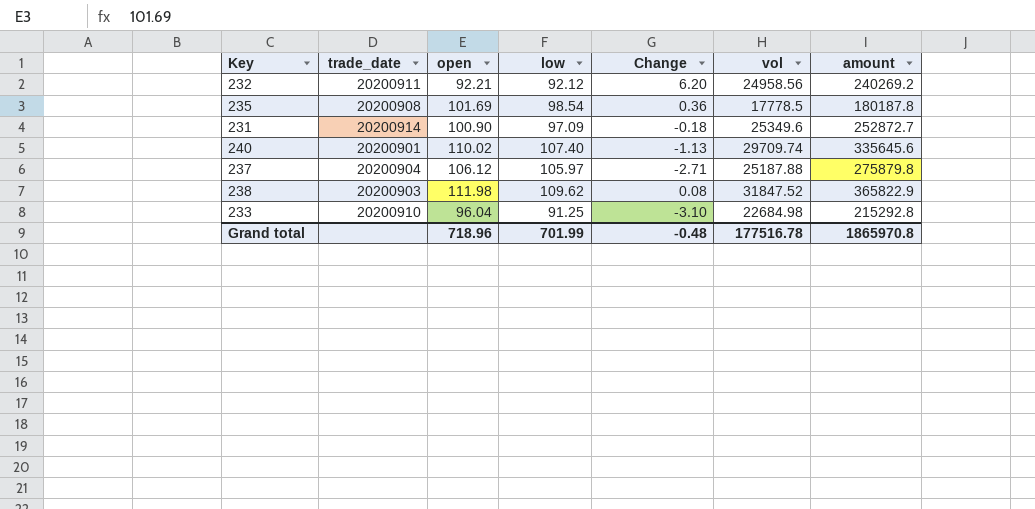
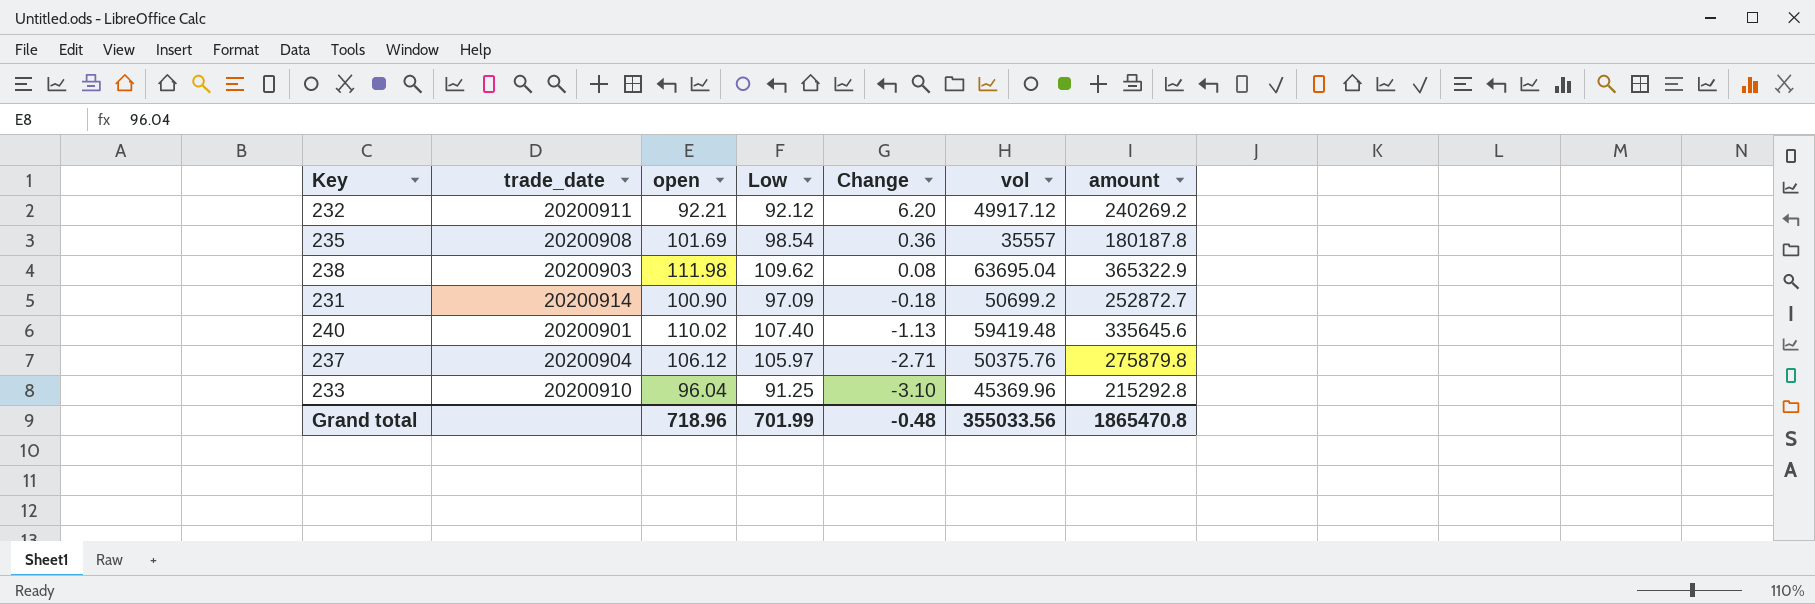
row order: none -> Change descending
column name: low -> Low
232 | vol: 24958.56 -> 49917.12
235 | vol: 17778.5 -> 35557
238 | vol: 31847.52 -> 63695.04
238 | amount: 365822.9 -> 365322.9
231 | vol: 25349.6 -> 50699.2
240 | vol: 29709.74 -> 59419.48
237 | vol: 25187.88 -> 50375.76
233 | vol: 22684.98 -> 45369.96
Grand total | vol: 177516.78 -> 355033.56
Grand total | amount: 1865970.8 -> 1865470.8

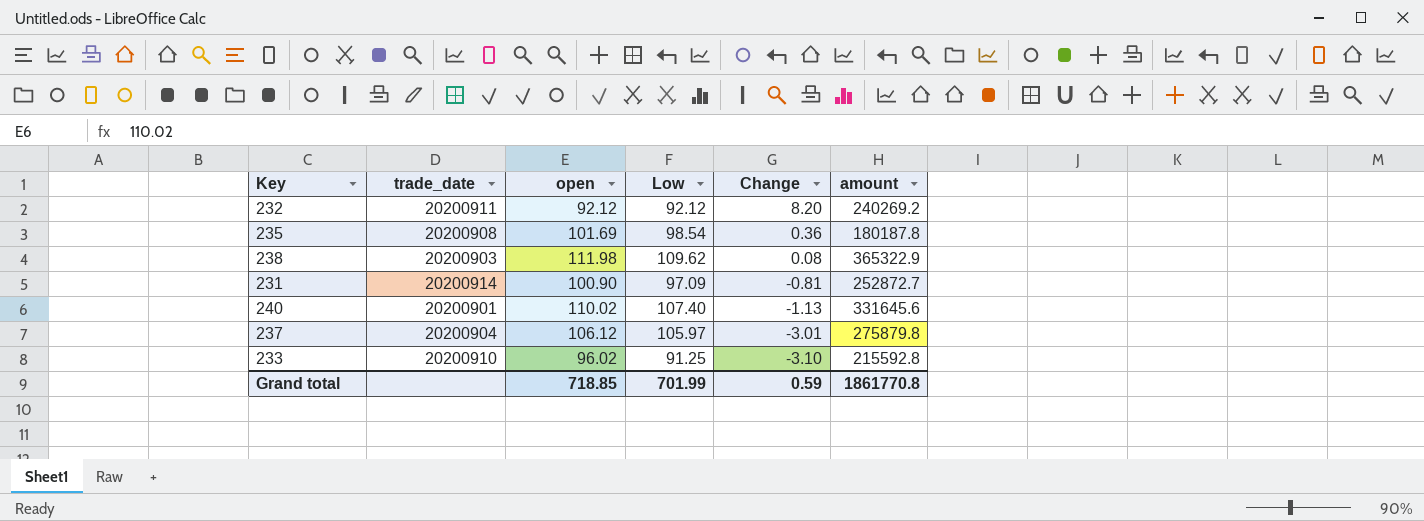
column vol | position: 6 -> none
232 | open: 92.21 -> 92.12
232 | Change: 6.20 -> 8.20
231 | Change: -0.18 -> -0.81
240 | amount: 335645.6 -> 331645.6
237 | Change: -2.71 -> -3.01
233 | open: 96.04 -> 96.02
233 | amount: 215292.8 -> 215592.8
Grand total | open: 718.96 -> 718.85
Grand total | Change: -0.48 -> 0.59
Grand total | amount: 1865470.8 -> 1861770.8

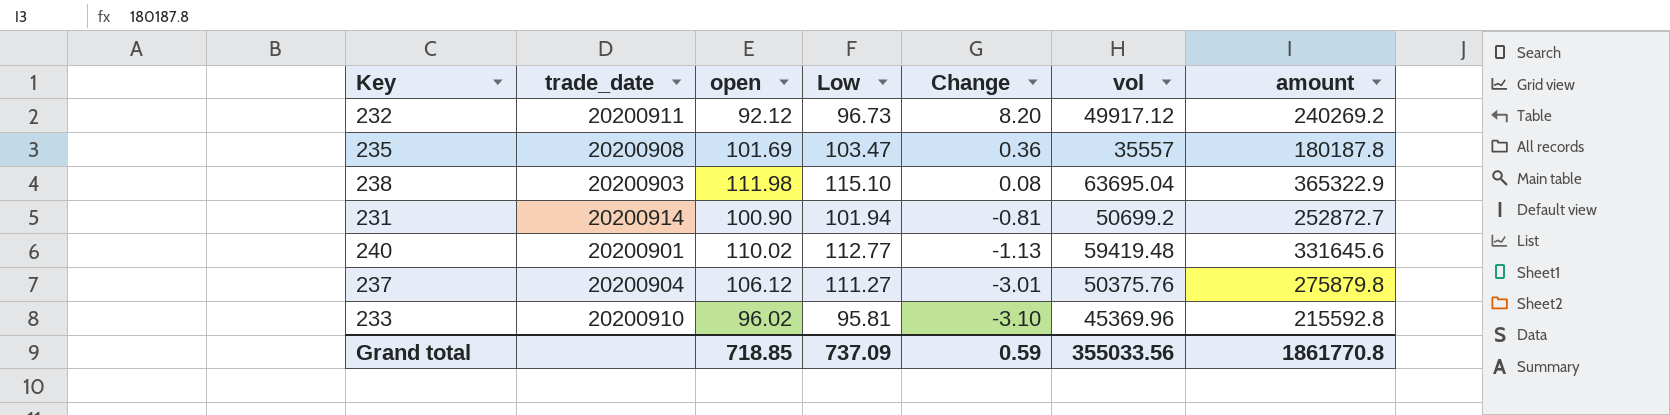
column vol | position: none -> 6
232 | Low: 92.12 -> 96.73
235 | Low: 98.54 -> 103.47
238 | Low: 109.62 -> 115.10
231 | Low: 97.09 -> 101.94
240 | Low: 107.40 -> 112.77
237 | Low: 105.97 -> 111.27
233 | Low: 91.25 -> 95.81
Grand total | Low: 701.99 -> 737.09

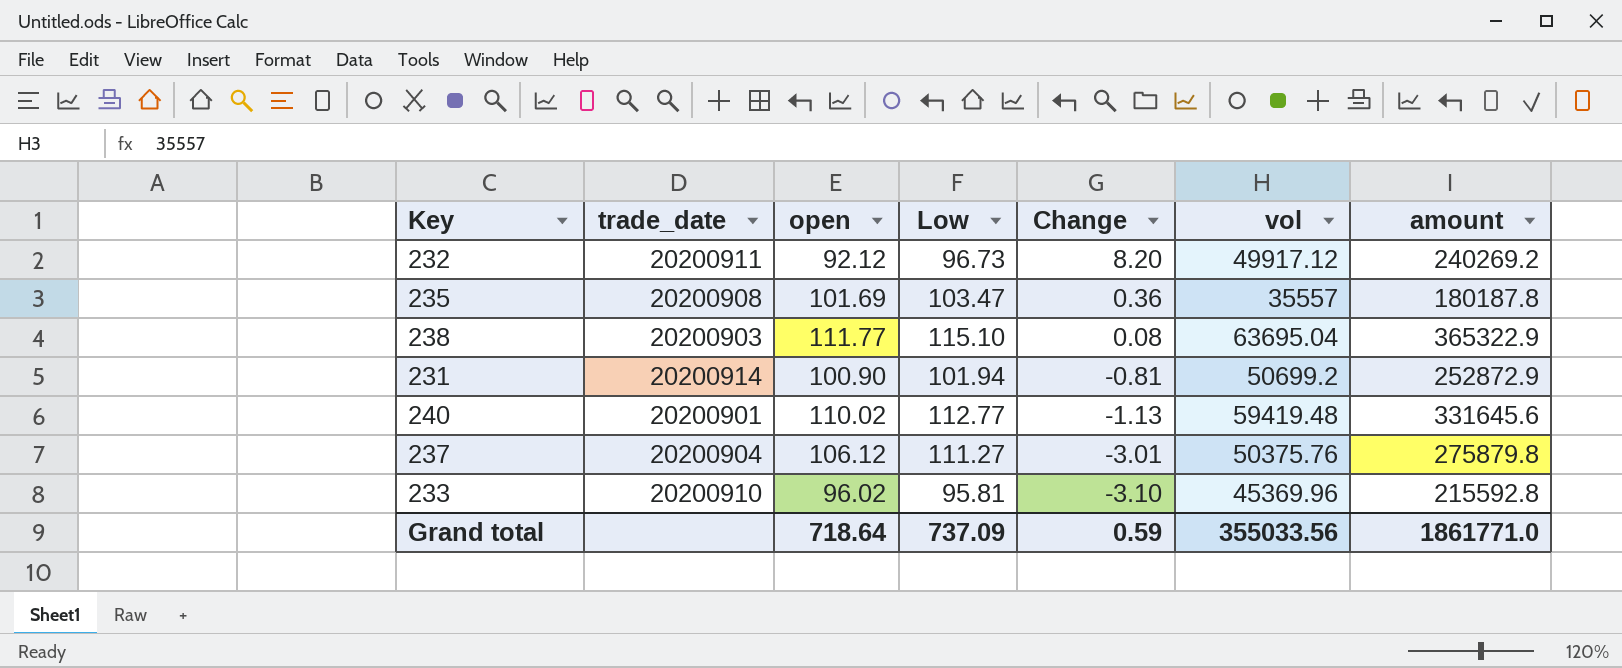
238 | open: 111.98 -> 111.77
231 | amount: 252872.7 -> 252872.9
Grand total | open: 718.85 -> 718.64
Grand total | amount: 1861770.8 -> 1861771.0

